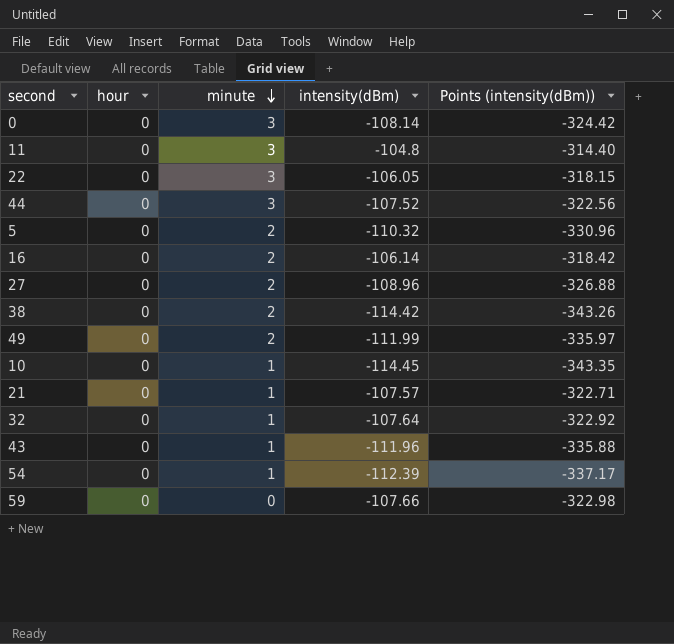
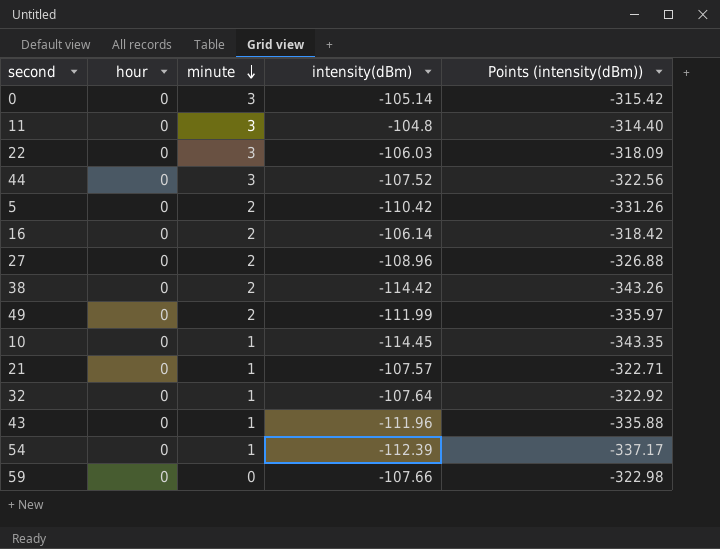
0 | intensity(dBm): -108.14 -> -105.14
0 | Points (intensity(dBm)): -324.42 -> -315.42
22 | intensity(dBm): -106.05 -> -106.03
22 | Points (intensity(dBm)): -318.15 -> -318.09
5 | intensity(dBm): -110.32 -> -110.42
5 | Points (intensity(dBm)): -330.96 -> -331.26

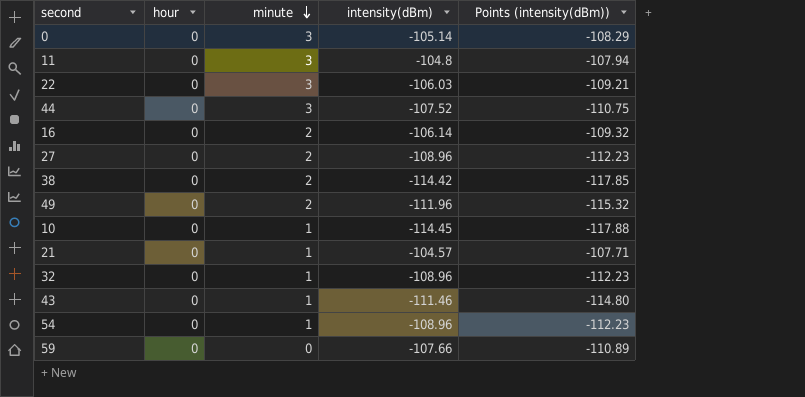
column Points (intensity(dBm)) | formula: [intensity(dBm)] * 3 -> [intensity(dBm)] * 1.03
row 5: 0 | 2 | -110.42 | -331.26 -> none
49 | intensity(dBm): -111.99 -> -111.96
21 | intensity(dBm): -107.57 -> -104.57
32 | intensity(dBm): -107.64 -> -108.96
43 | intensity(dBm): -111.96 -> -111.46
54 | intensity(dBm): -112.39 -> -108.96

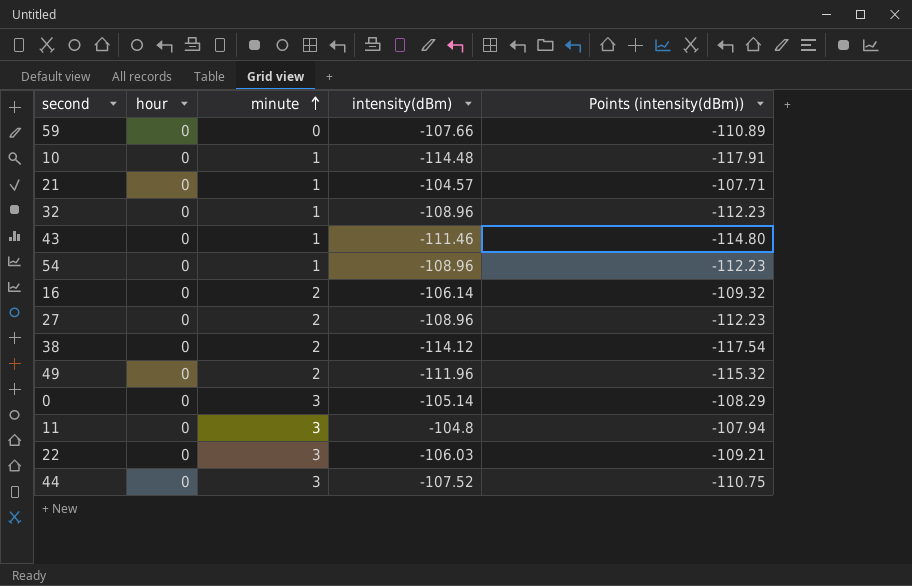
row order: minute descending -> minute ascending
10 | intensity(dBm): -114.45 -> -114.48
10 | Points (intensity(dBm)): -117.88 -> -117.91
38 | intensity(dBm): -114.42 -> -114.12
38 | Points (intensity(dBm)): -117.85 -> -117.54

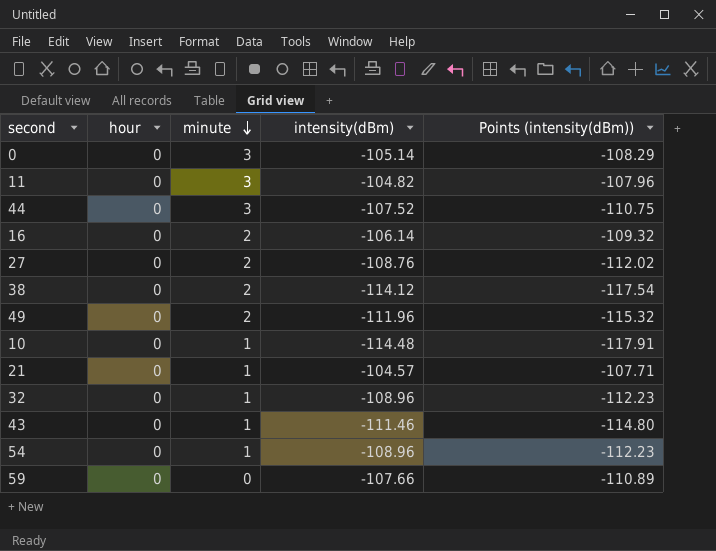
row order: minute ascending -> minute descending
row 22: 0 | 3 | -106.03 | -109.21 -> none
11 | intensity(dBm): -104.8 -> -104.82
11 | Points (intensity(dBm)): -107.94 -> -107.96
27 | intensity(dBm): -108.96 -> -108.76
27 | Points (intensity(dBm)): -112.23 -> -112.02

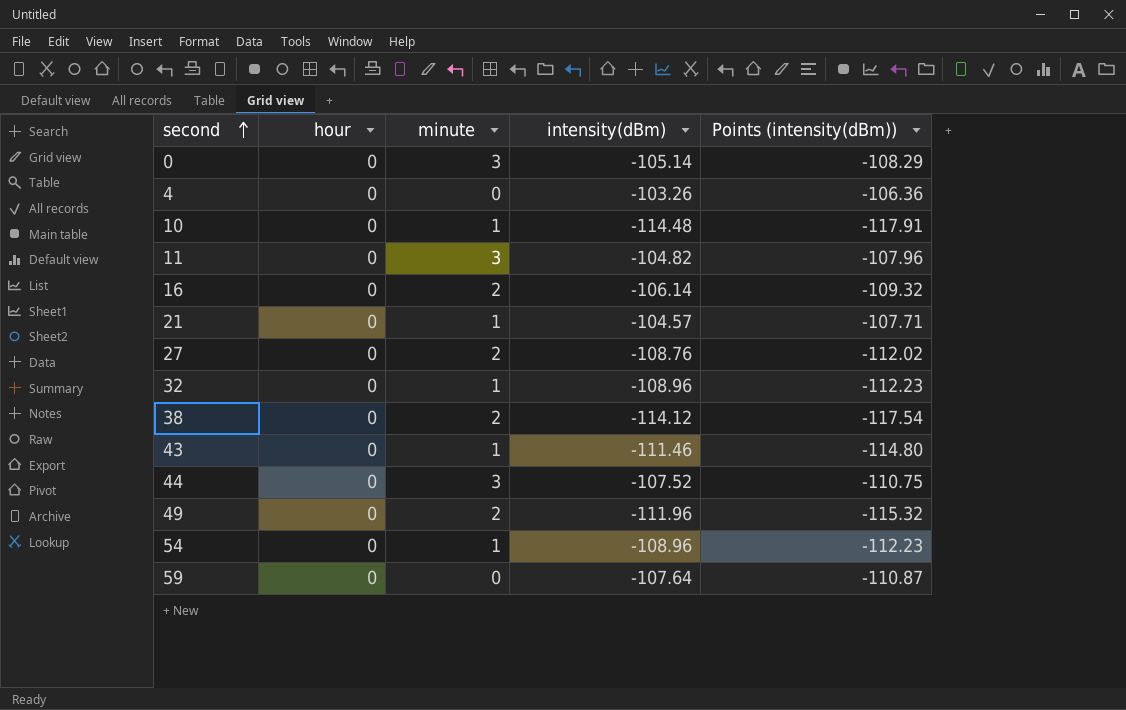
row order: minute descending -> second ascending
row 4: none -> 0 | 0 | -103.26 | -106.36
59 | intensity(dBm): -107.66 -> -107.64
59 | Points (intensity(dBm)): -110.89 -> -110.87

